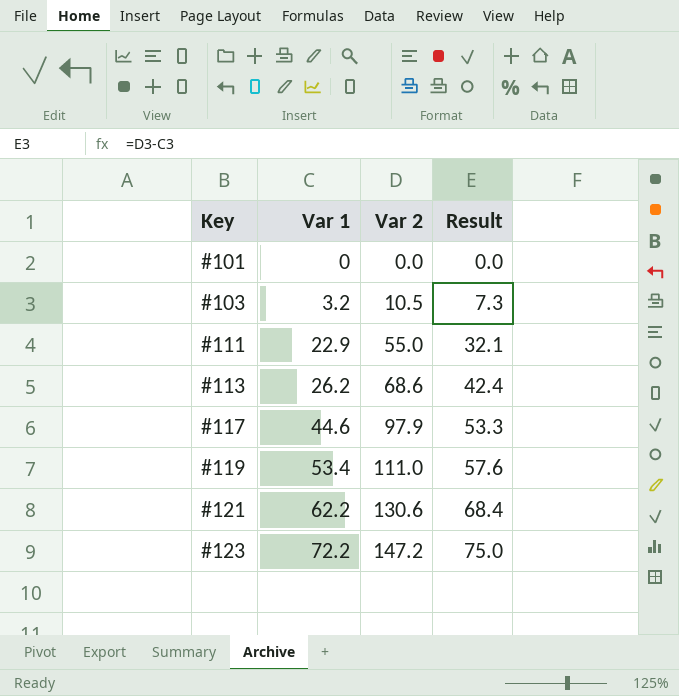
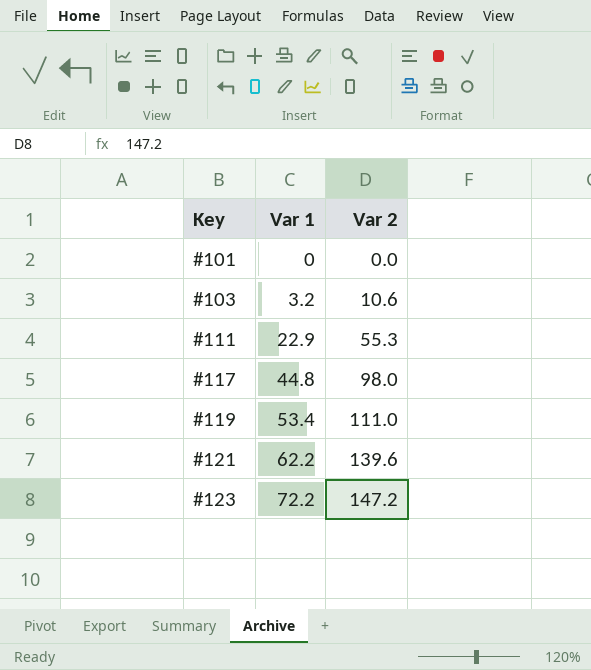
column Result | formula: [Var 2] - [Var 1] -> none
row #113: 26.2 | 68.6 | 42.4 -> none
#103 | Var 2: 10.5 -> 10.6
#111 | Var 2: 55.0 -> 55.3
#117 | Var 1: 44.6 -> 44.8
#117 | Var 2: 97.9 -> 98.0
#121 | Var 2: 130.6 -> 139.6

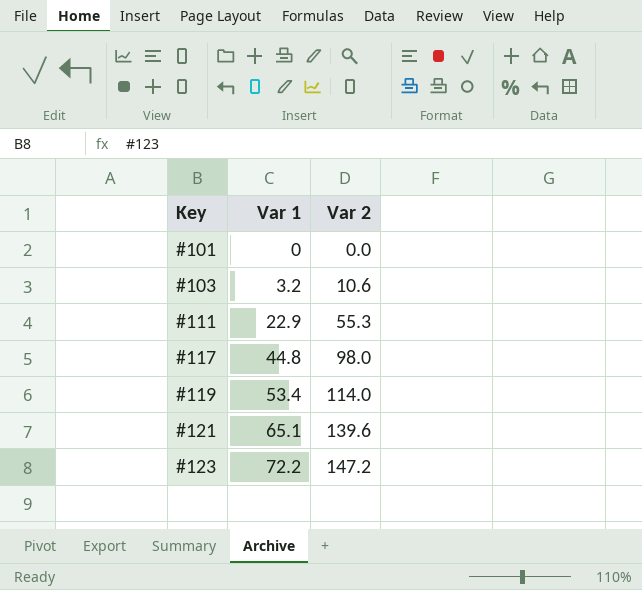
#119 | Var 2: 111.0 -> 114.0
#121 | Var 1: 62.2 -> 65.1

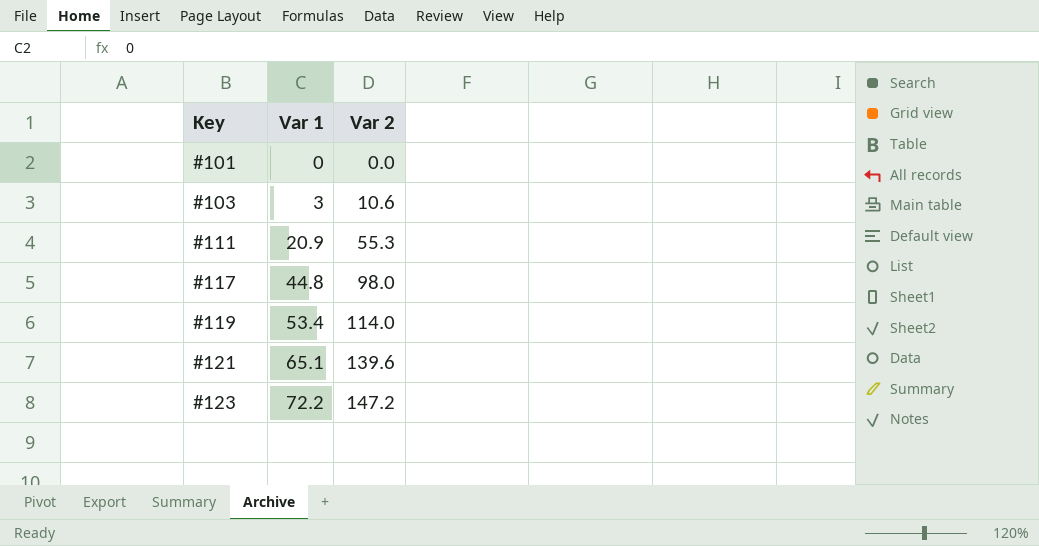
#103 | Var 1: 3.2 -> 3
#111 | Var 1: 22.9 -> 20.9

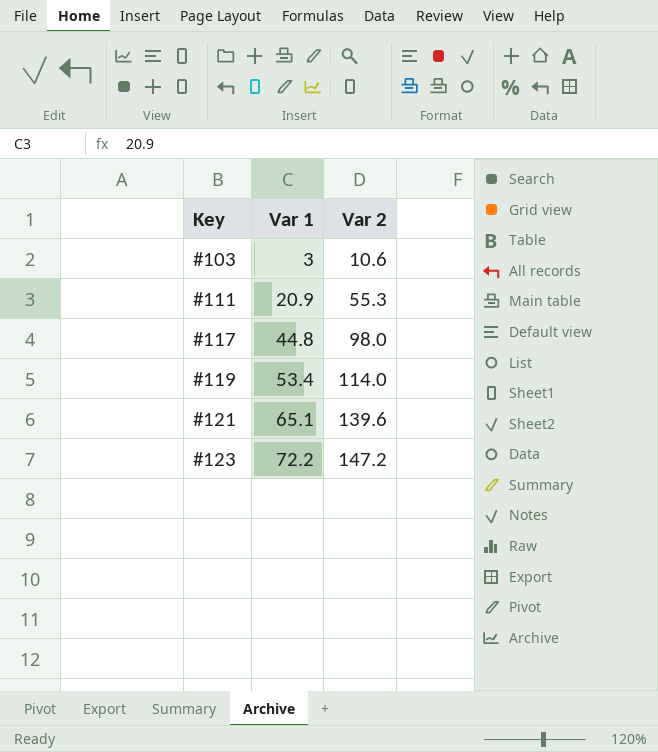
row #101: 0 | 0.0 -> none

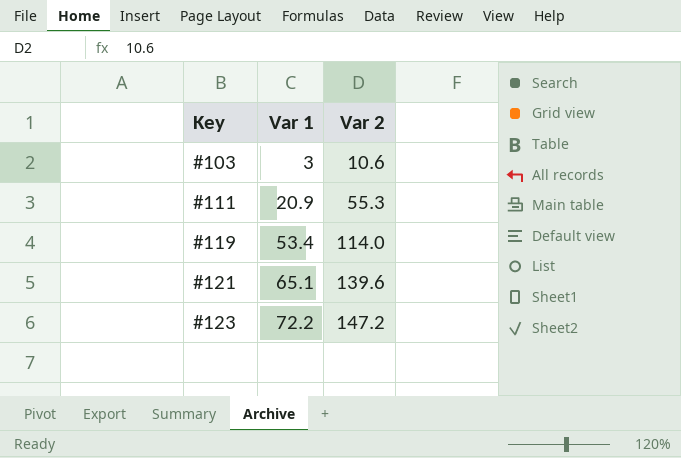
row #117: 44.8 | 98.0 -> none

